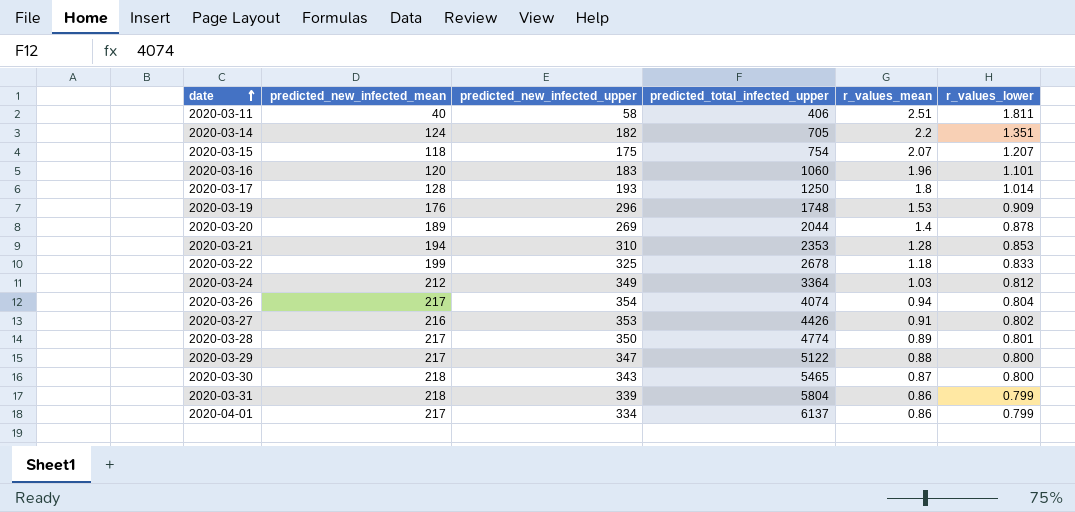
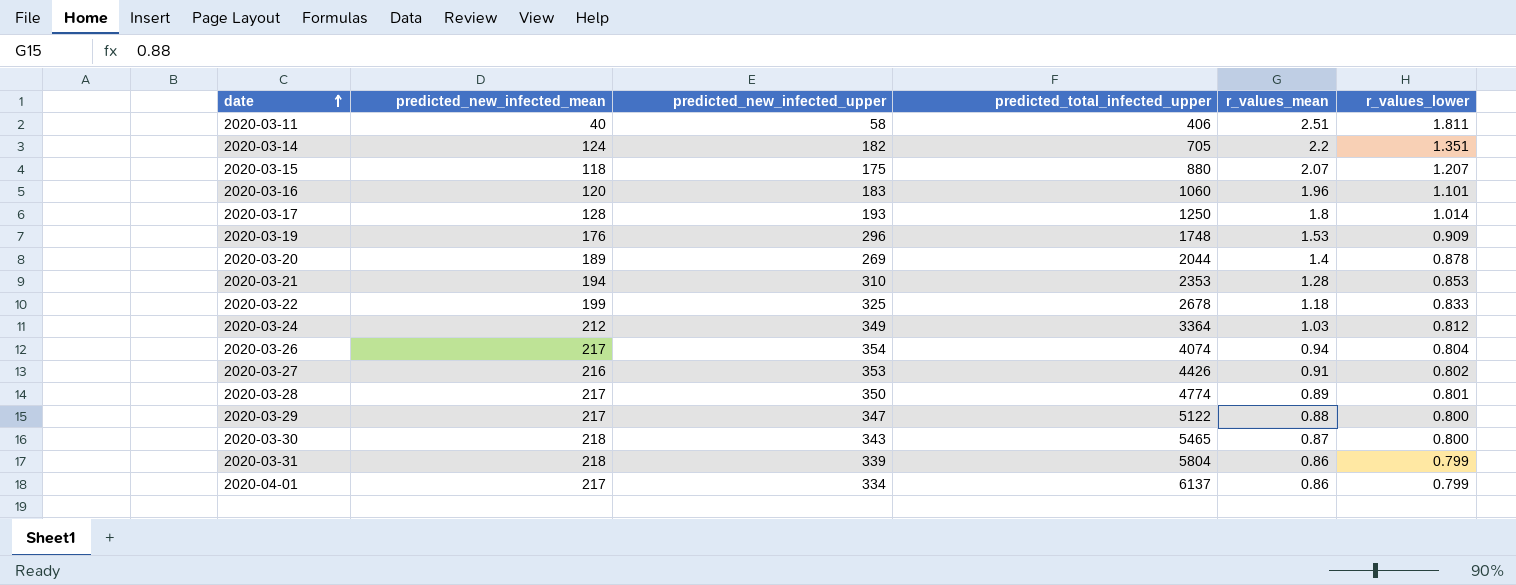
2020-03-15 | predicted_total_infected_upper: 754 -> 880

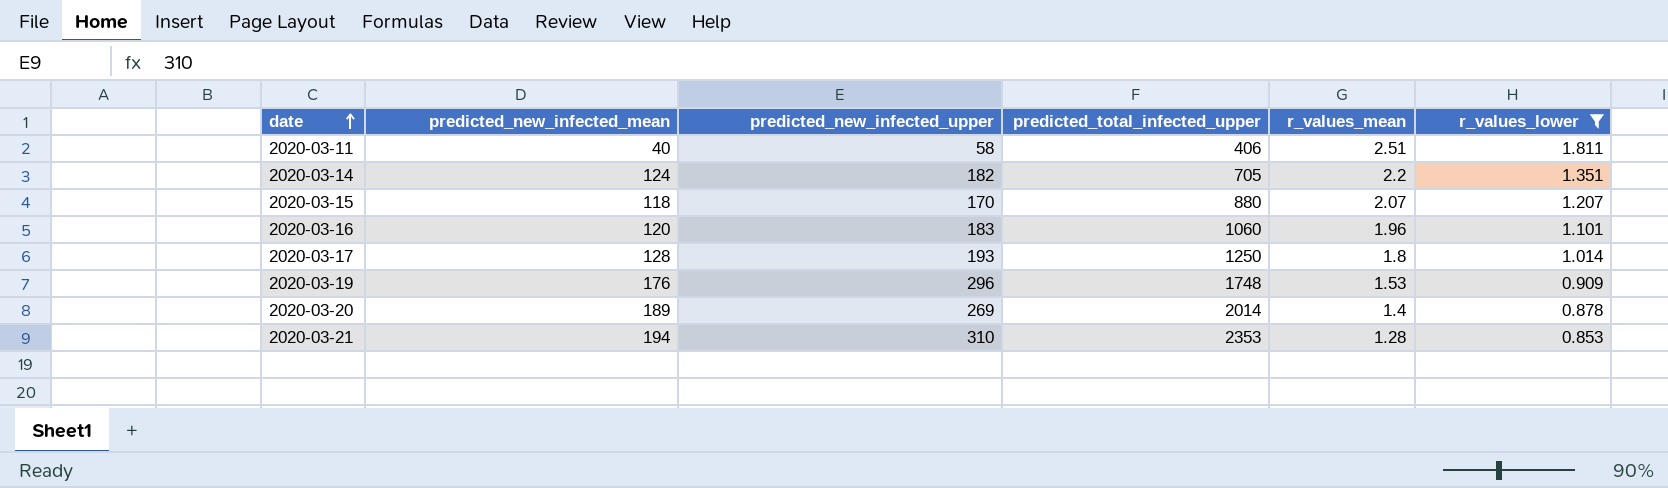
filter: none -> r_values_lower >= 0.853
2020-03-15 | predicted_new_infected_upper: 175 -> 170
2020-03-20 | predicted_total_infected_upper: 2044 -> 2014

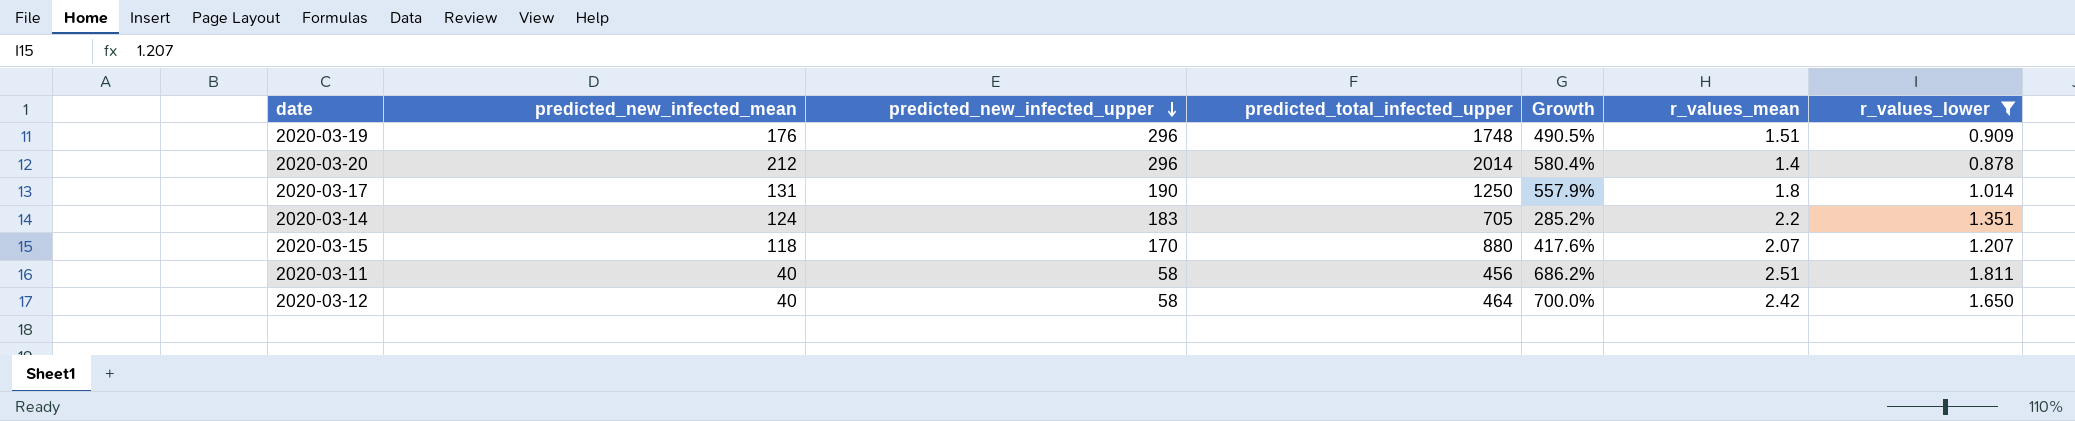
row order: date ascending -> predicted_new_infected_upper descending
column Growth | formula: none -> ([predicted_total_infected_upper] - [predicted_new_infected_upper]) / [predicted_new_infected_upper]
row 2020-03-16: 120 | 183 | 1060 | 1.96 | 1.101 -> none
row 2020-03-21: 194 | 310 | 2353 | 1.28 | 0.853 -> none
2020-03-19 | r_values_mean: 1.53 -> 1.51
2020-03-20 | predicted_new_infected_mean: 189 -> 212
2020-03-20 | predicted_new_infected_upper: 269 -> 296
2020-03-17 | predicted_new_infected_mean: 128 -> 131
2020-03-17 | predicted_new_infected_upper: 193 -> 190
2020-03-14 | predicted_new_infected_upper: 182 -> 183
2020-03-11 | predicted_total_infected_upper: 406 -> 456
row 2020-03-12: none -> 40 | 58 | 464 | 700.0% | 2.42 | 1.650

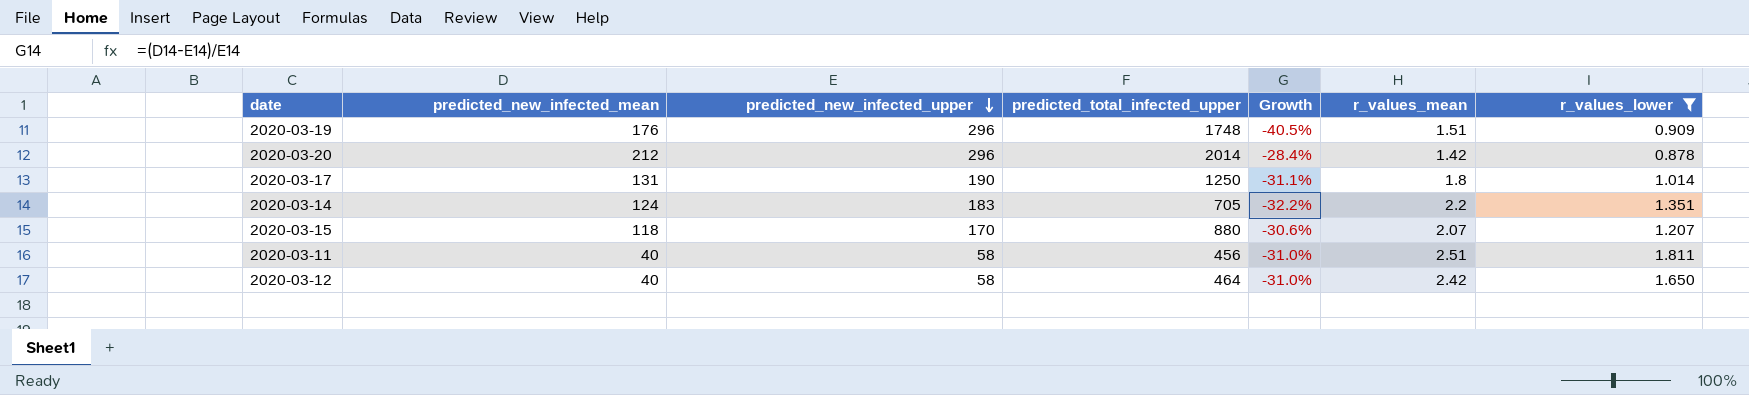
column Growth | formula: ([predicted_total_infected_upper] - [predicted_new_infected_upper]) / [predicted_new_infected_upper] -> ([predicted_new_infected_mean] - [predicted_new_infected_upper]) / [predicted_new_infected_upper]
2020-03-20 | r_values_mean: 1.4 -> 1.42

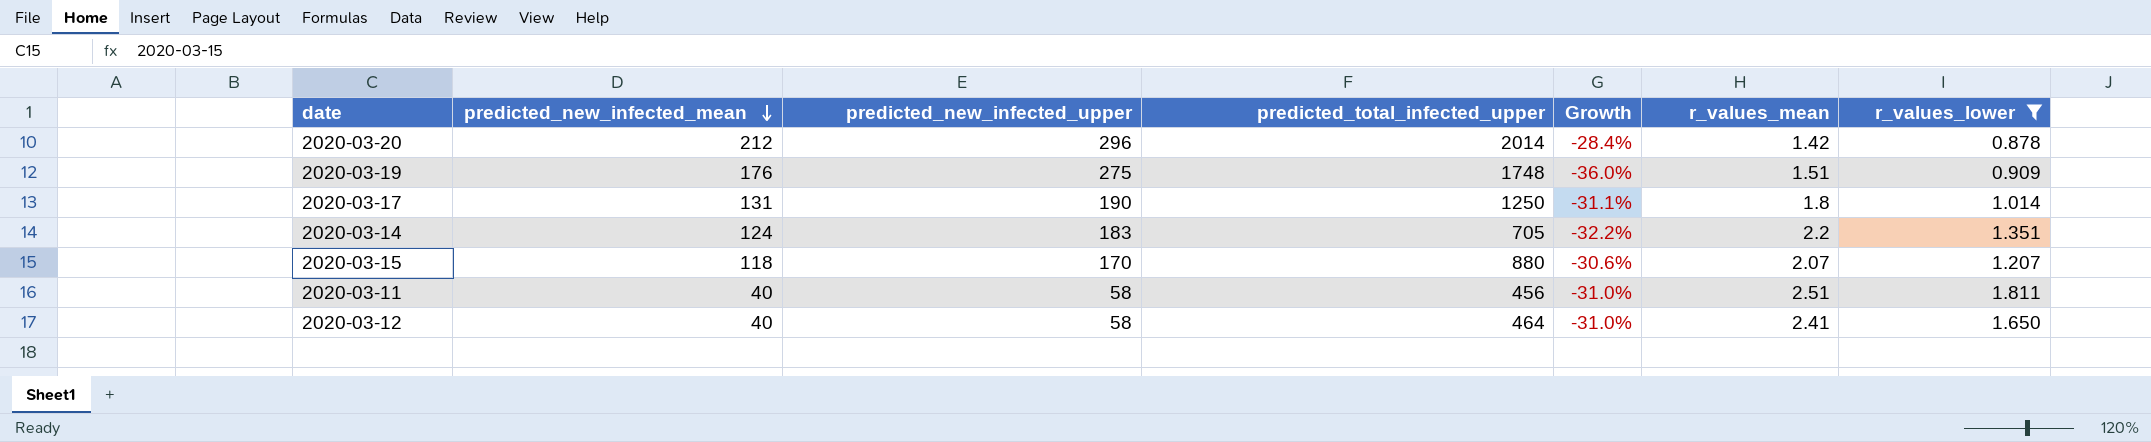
row order: predicted_new_infected_upper descending -> predicted_new_infected_mean descending
2020-03-19 | predicted_new_infected_upper: 296 -> 275
2020-03-19 | Growth: -40.5% -> -36.0%
2020-03-12 | r_values_mean: 2.42 -> 2.41

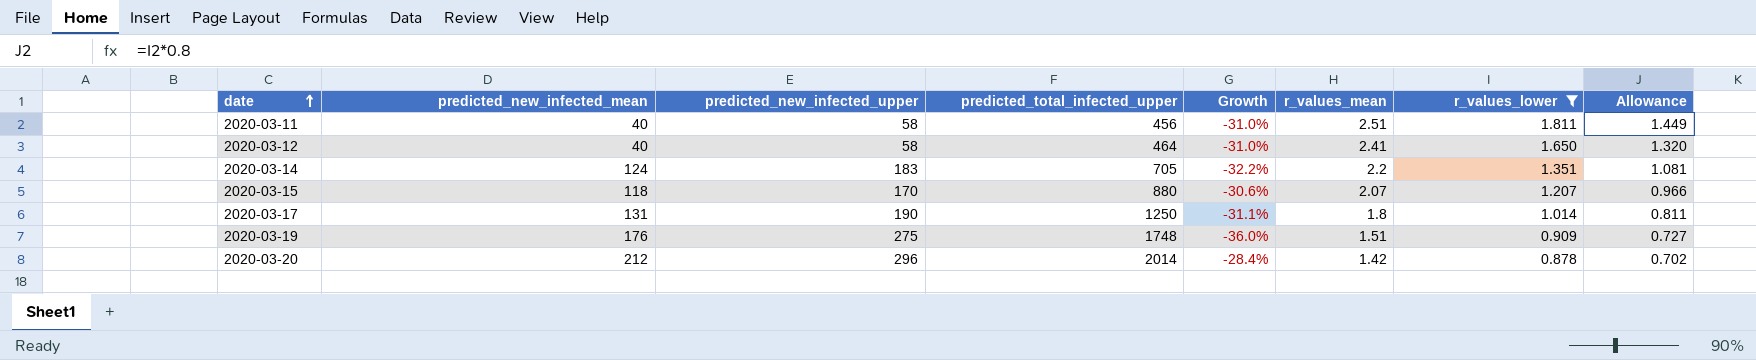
row order: predicted_new_infected_mean descending -> date ascending
column Allowance | formula: none -> [r_values_lower] * 0.8

